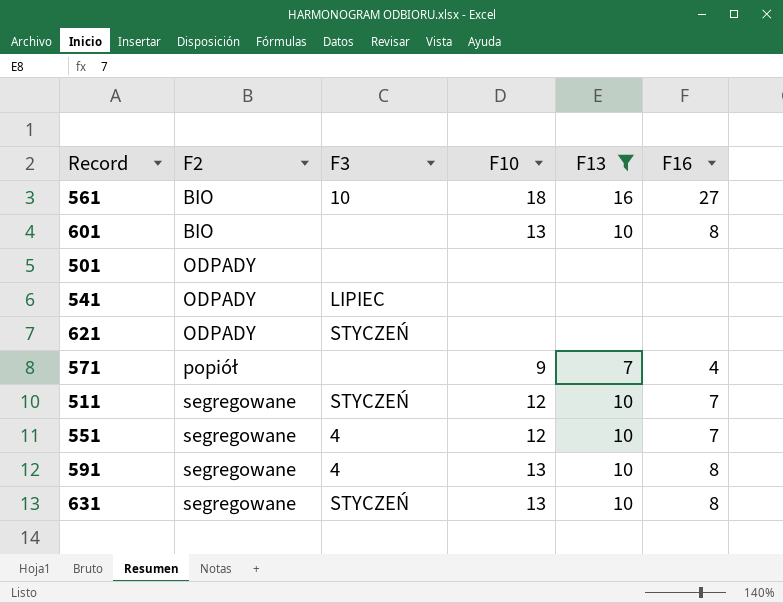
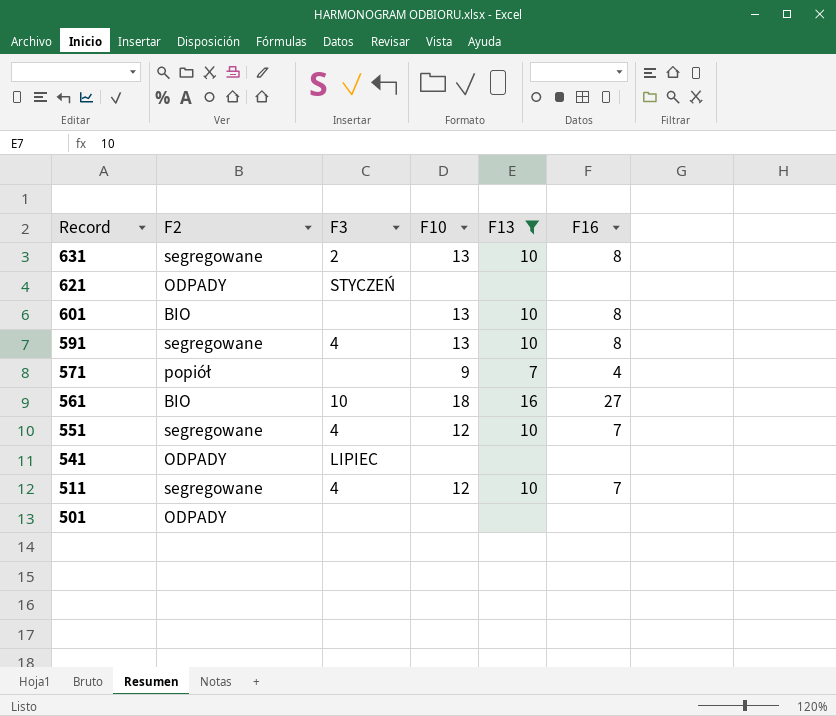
row order: F2 ascending -> Record descending
631 | F3: STYCZEŃ -> 2
511 | F3: STYCZEŃ -> 4

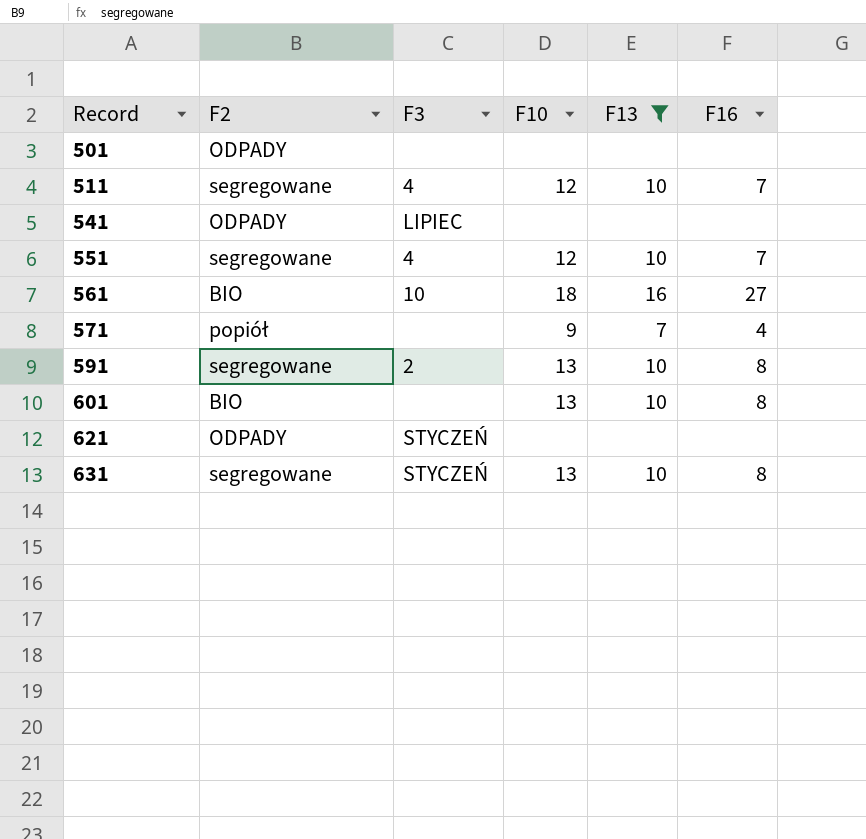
row order: Record descending -> Record ascending
591 | F3: 4 -> 2
631 | F3: 2 -> STYCZEŃ

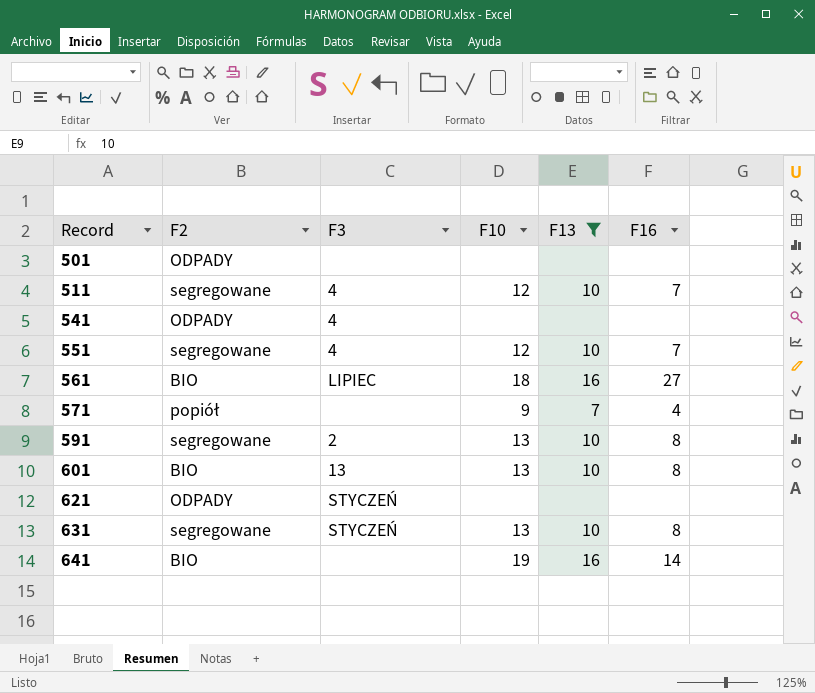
541 | F3: LIPIEC -> 4
561 | F3: 10 -> LIPIEC
601 | F3: none -> 13
row 641: none -> BIO | none | 19 | 16 | 14

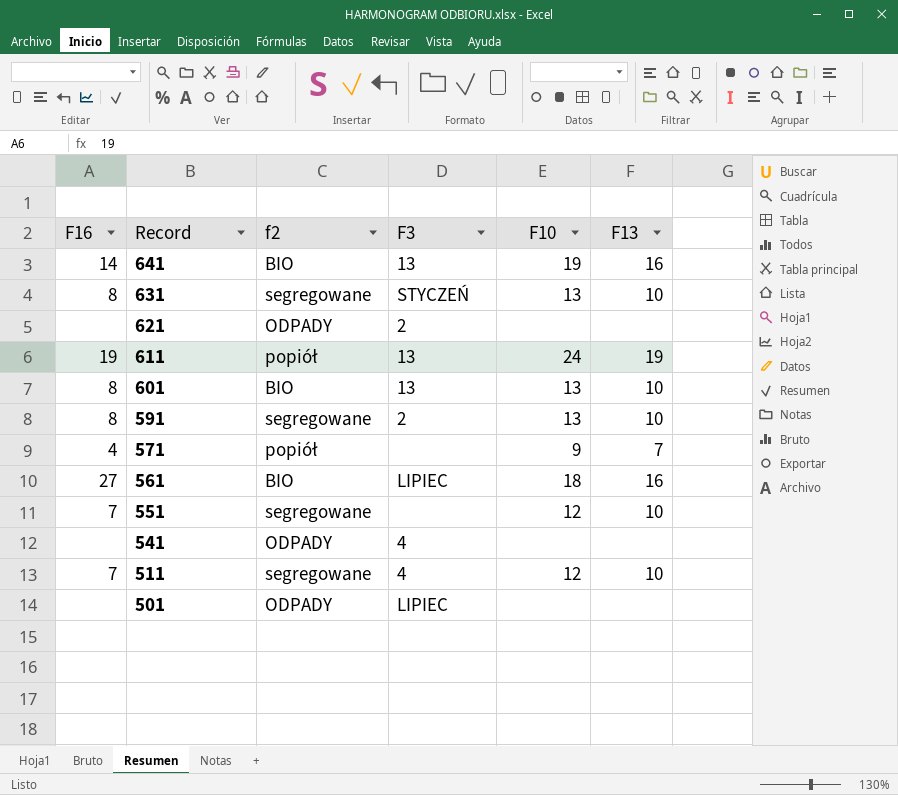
filter: F13 != 19 -> none
row order: Record ascending -> Record descending
column F16 | position: 6 -> 1
column name: F2 -> f2
641 | F3: none -> 13
621 | F3: STYCZEŃ -> 2
551 | F3: 4 -> none
501 | F3: none -> LIPIEC

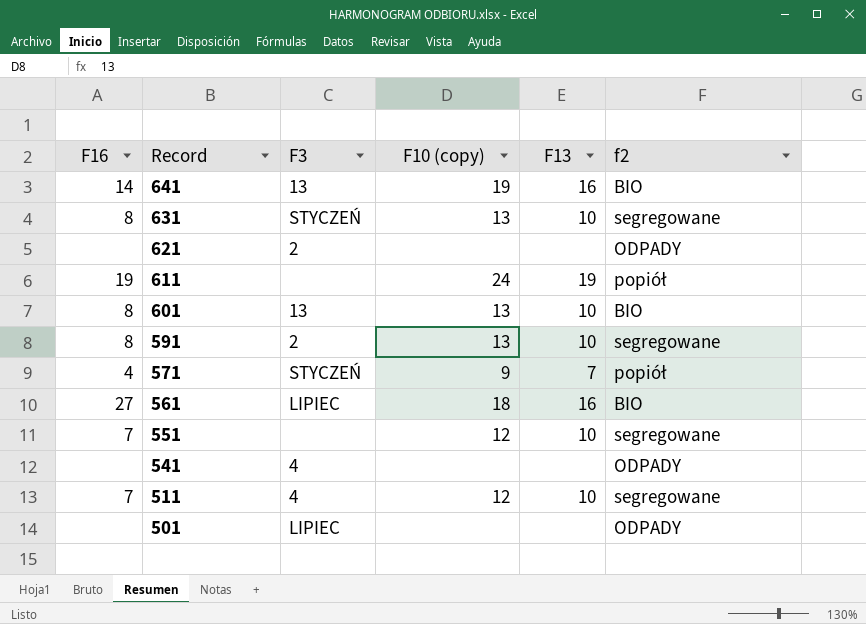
column name: F10 -> F10 (copy)
column f2 | position: 3 -> 6
611 | F3: 13 -> none
571 | F3: none -> STYCZEŃ

